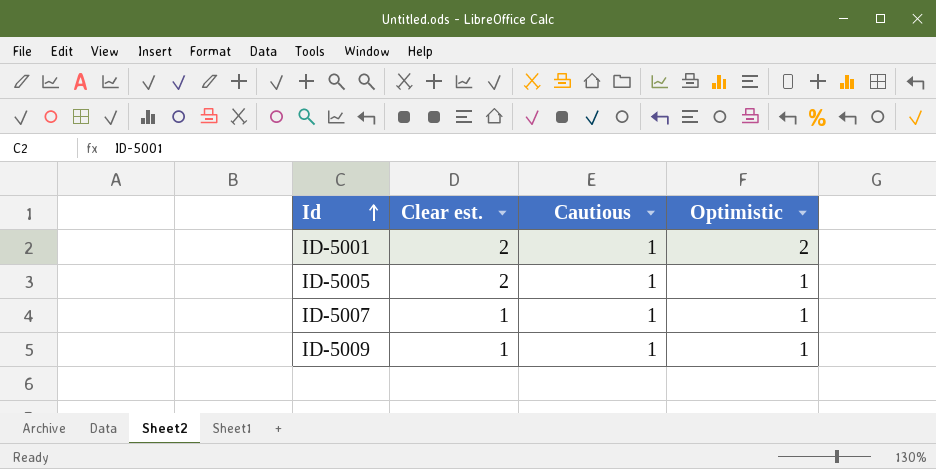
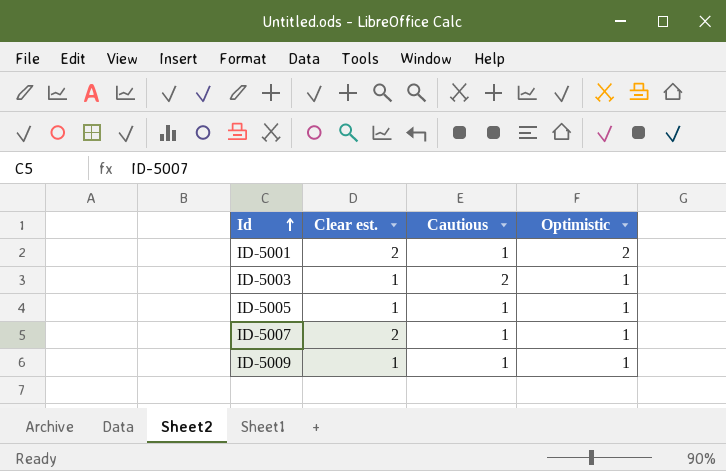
row ID-5003: none -> 1 | 2 | 1
ID-5005 | Clear est.: 2 -> 1
ID-5007 | Clear est.: 1 -> 2

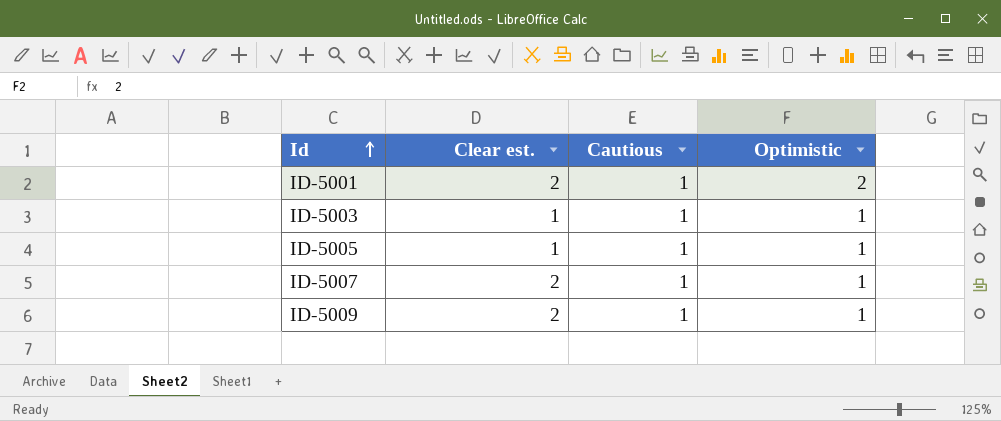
ID-5003 | Cautious: 2 -> 1
ID-5009 | Clear est.: 1 -> 2

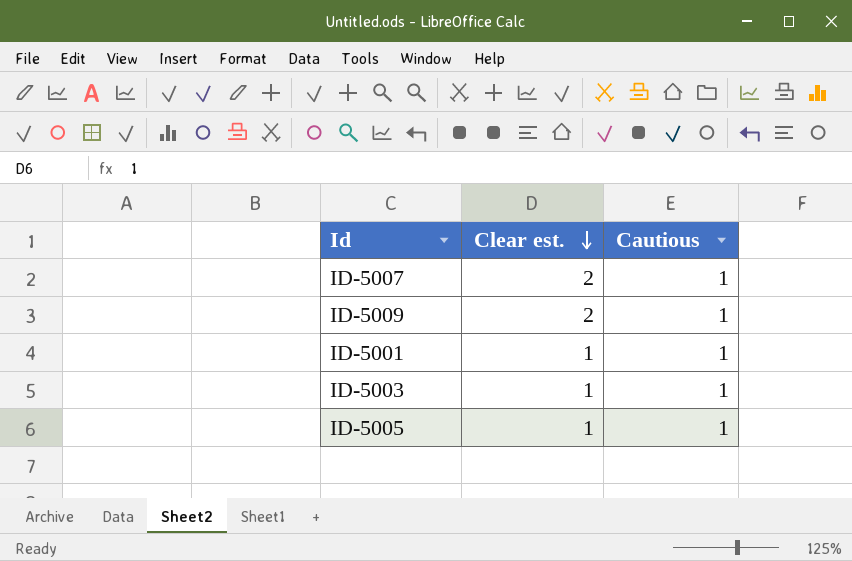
row order: Id ascending -> Clear est. descending
column Optimistic | position: 4 -> none
ID-5001 | Clear est.: 2 -> 1

